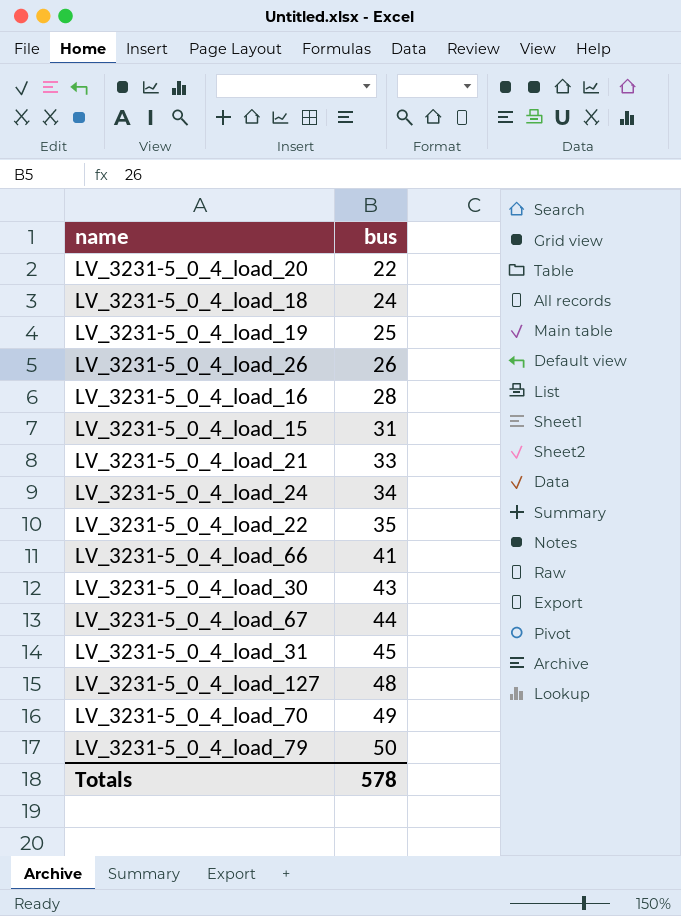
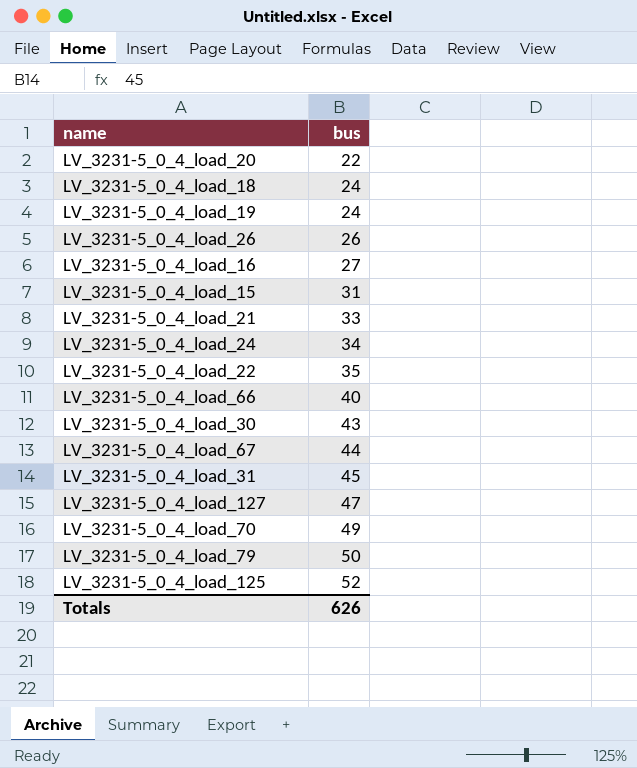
LV_3231-5_0_4_load_19 | bus: 25 -> 24
LV_3231-5_0_4_load_16 | bus: 28 -> 27
LV_3231-5_0_4_load_66 | bus: 41 -> 40
LV_3231-5_0_4_load_127 | bus: 48 -> 47
row LV_3231-5_0_4_load_125: none -> 52
Totals | bus: 578 -> 626

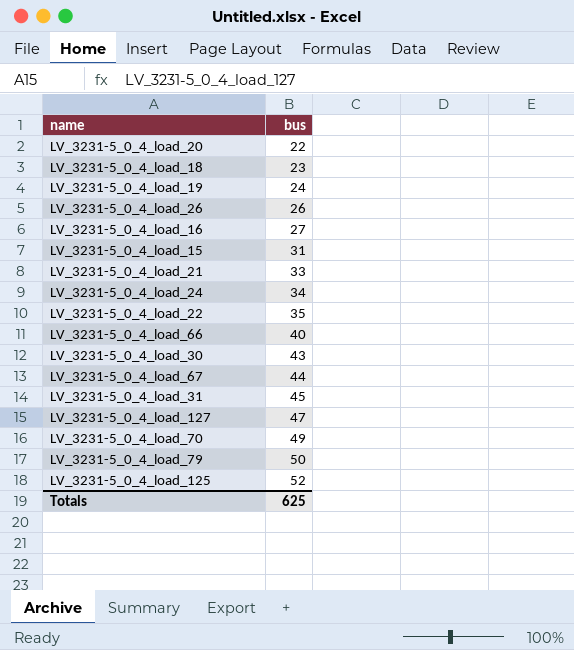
LV_3231-5_0_4_load_18 | bus: 24 -> 23
Totals | bus: 626 -> 625

